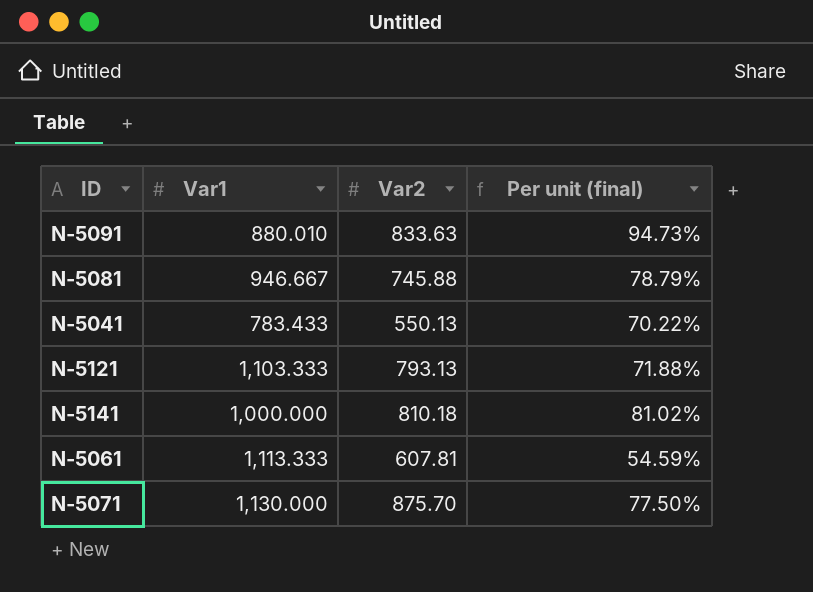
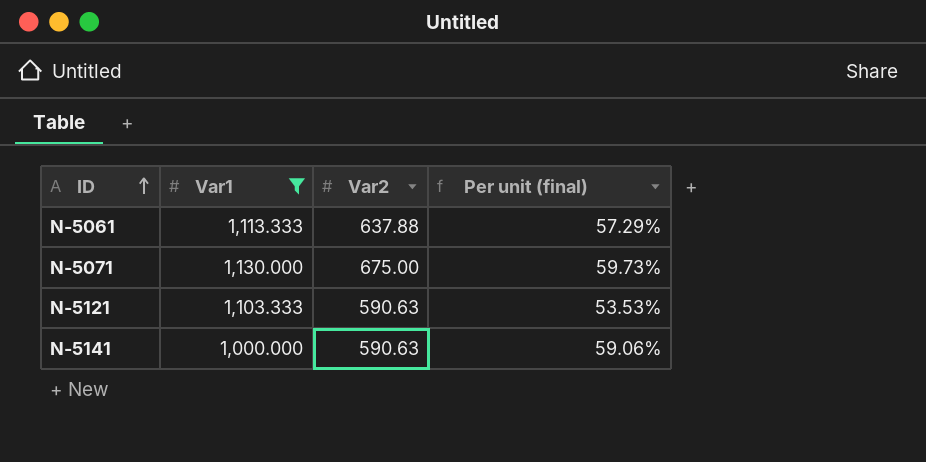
filter: none -> Var1 >= 1,000.000
row order: none -> ID ascending
N-5061 | Var2: 607.81 -> 637.88
N-5061 | Per unit (final): 54.59% -> 57.29%
N-5071 | Var2: 875.70 -> 675.00
N-5071 | Per unit (final): 77.50% -> 59.73%
N-5121 | Var2: 793.13 -> 590.63
N-5121 | Per unit (final): 71.88% -> 53.53%
N-5141 | Var2: 810.18 -> 590.63
N-5141 | Per unit (final): 81.02% -> 59.06%

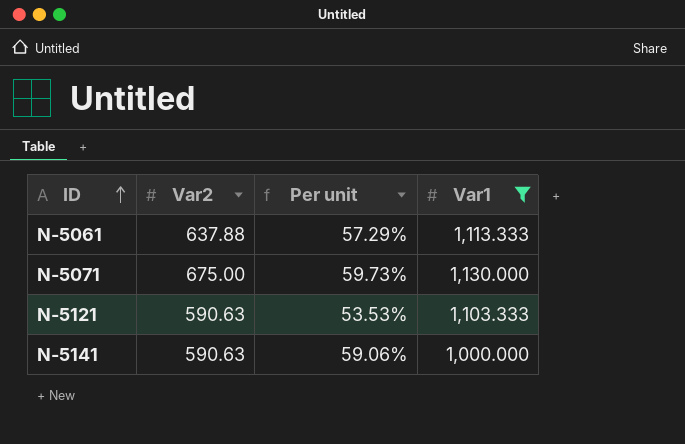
column name: Per unit (final) -> Per unit
column Var1 | position: 2 -> 4

